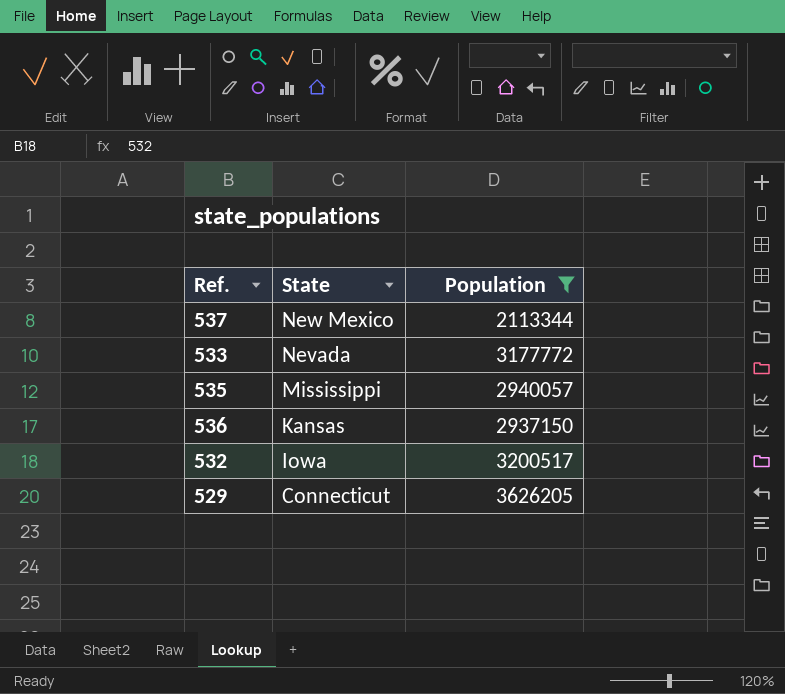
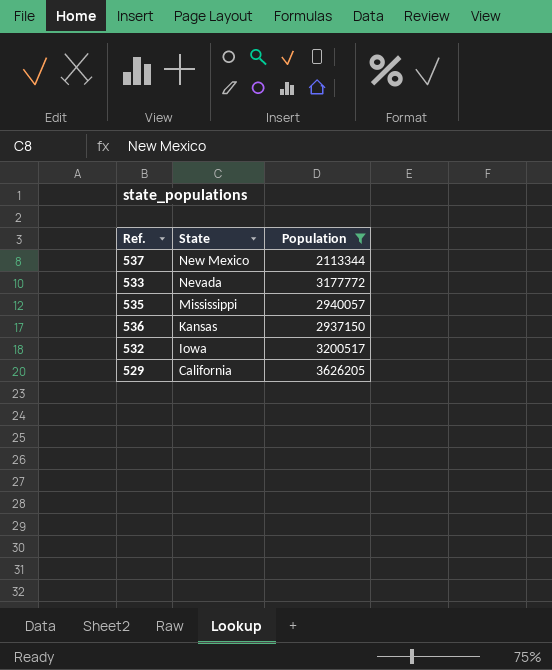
529 | State: Connecticut -> California

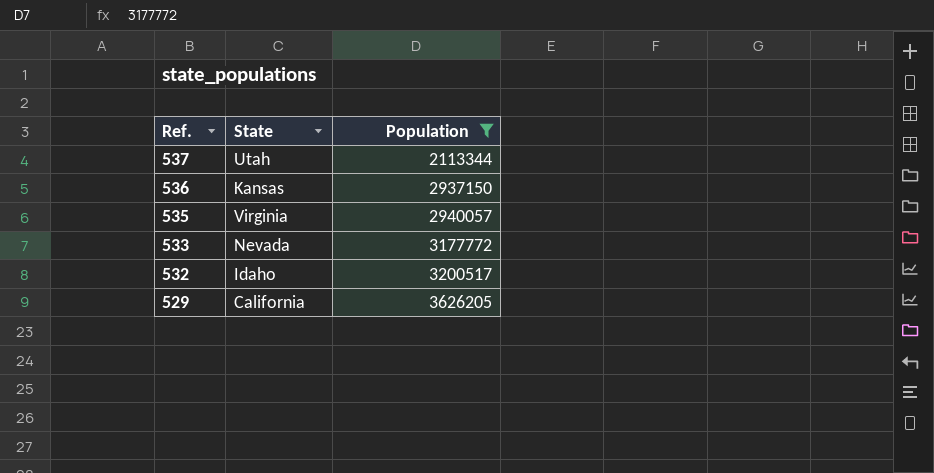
row order: State descending -> Ref. descending
537 | State: New Mexico -> Utah
535 | State: Mississippi -> Virginia
532 | State: Iowa -> Idaho

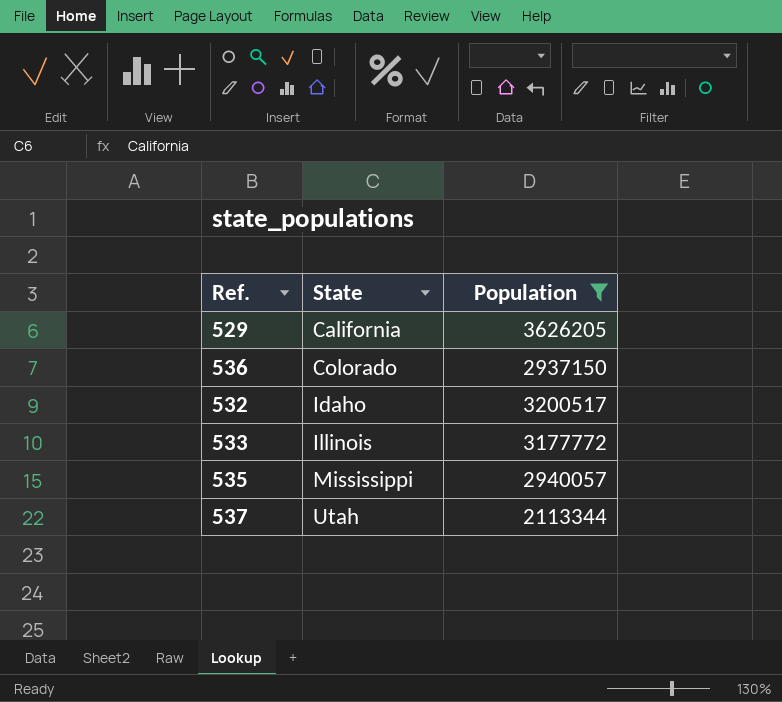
row order: Ref. descending -> State ascending
536 | State: Kansas -> Colorado
533 | State: Nevada -> Illinois
535 | State: Virginia -> Mississippi

